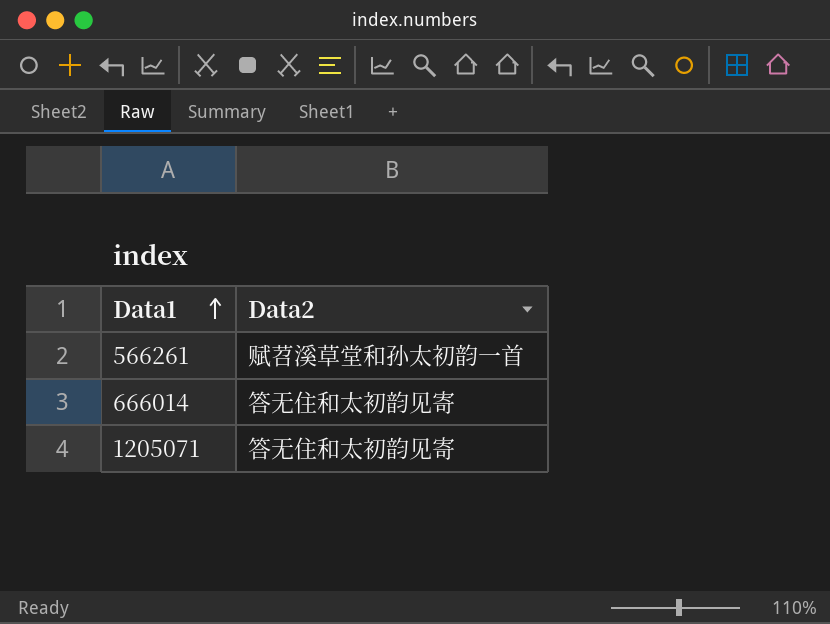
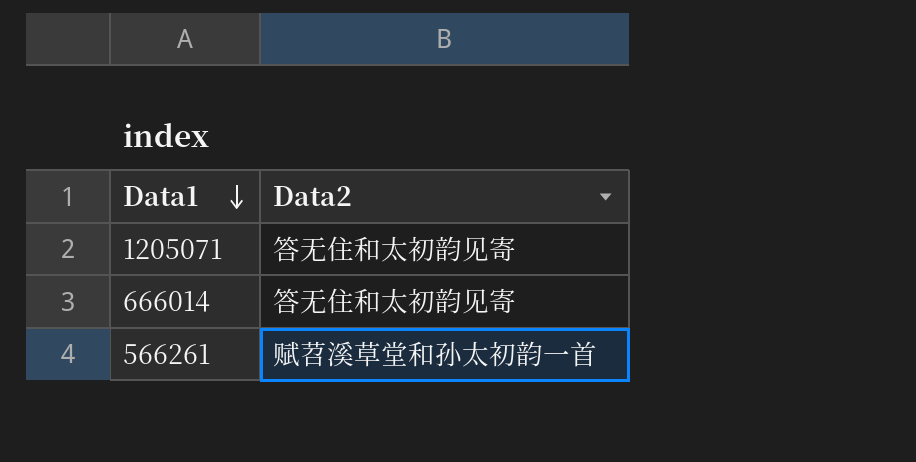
row order: Data1 ascending -> Data1 descending

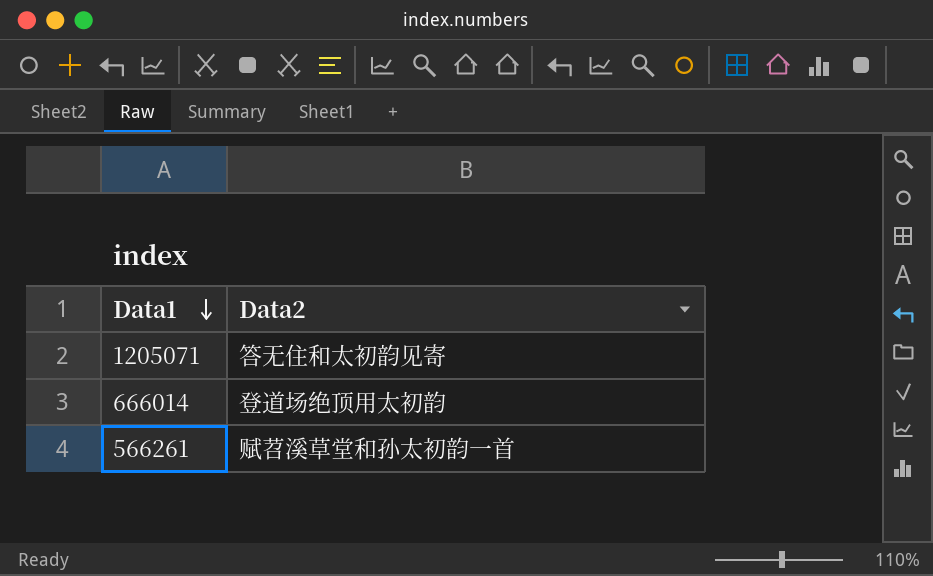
666014 | Data2: 答无住和太初韵见寄 -> 登道场绝顶用太初韵

